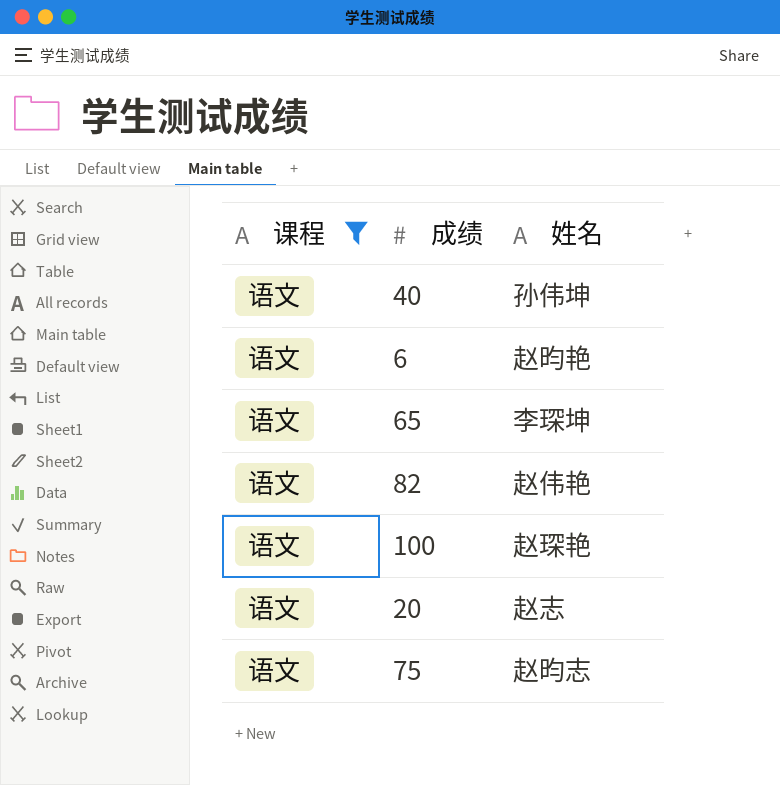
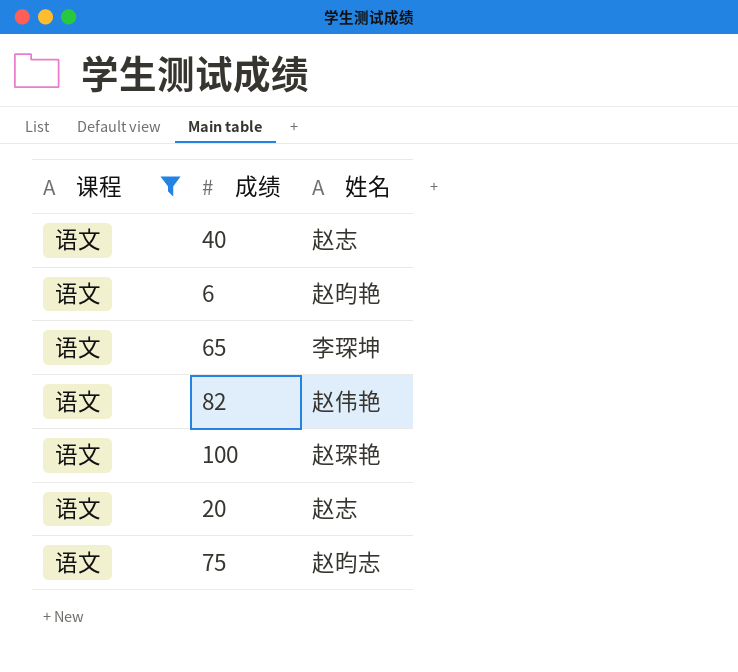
40 | 姓名: 孙伟坤 -> 赵志

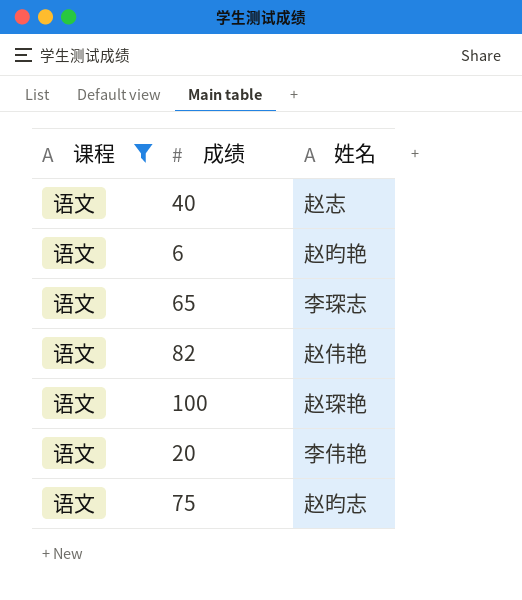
65 | 姓名: 李琛坤 -> 李琛志
20 | 姓名: 赵志 -> 李伟艳

